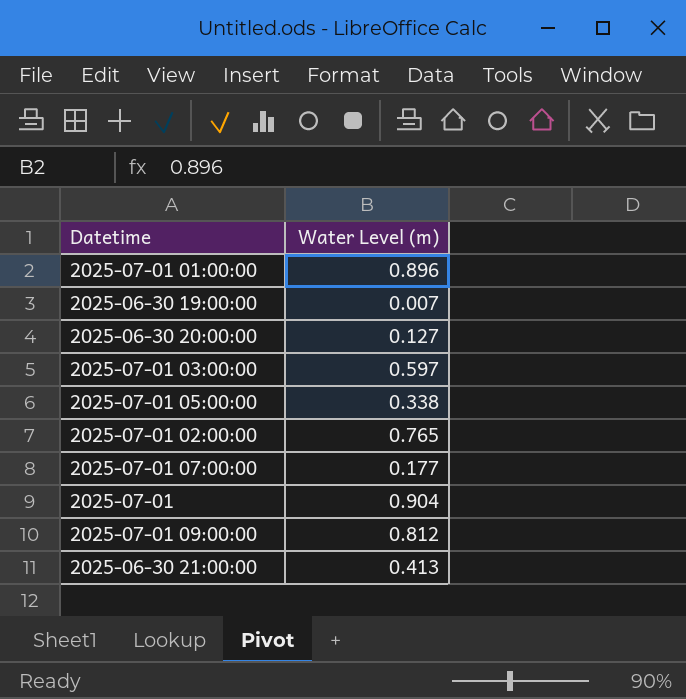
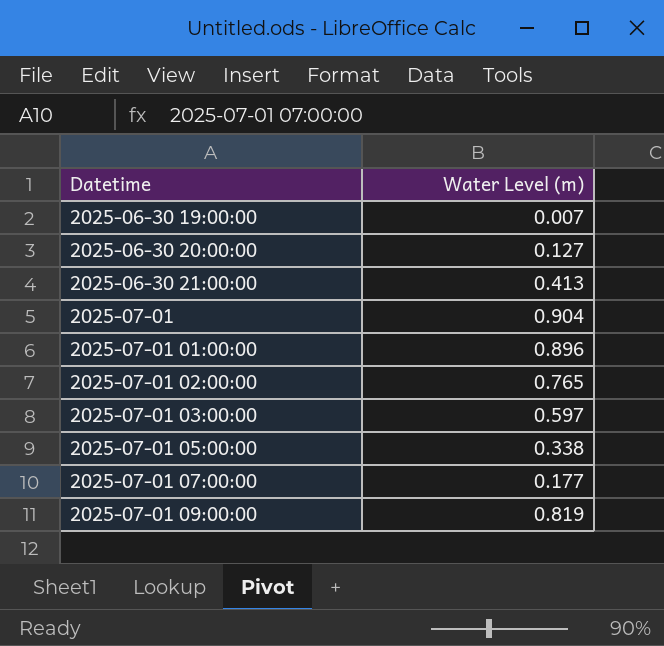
row order: none -> Datetime ascending
2025-07-01 09:00:00 | Water Level (m): 0.812 -> 0.819

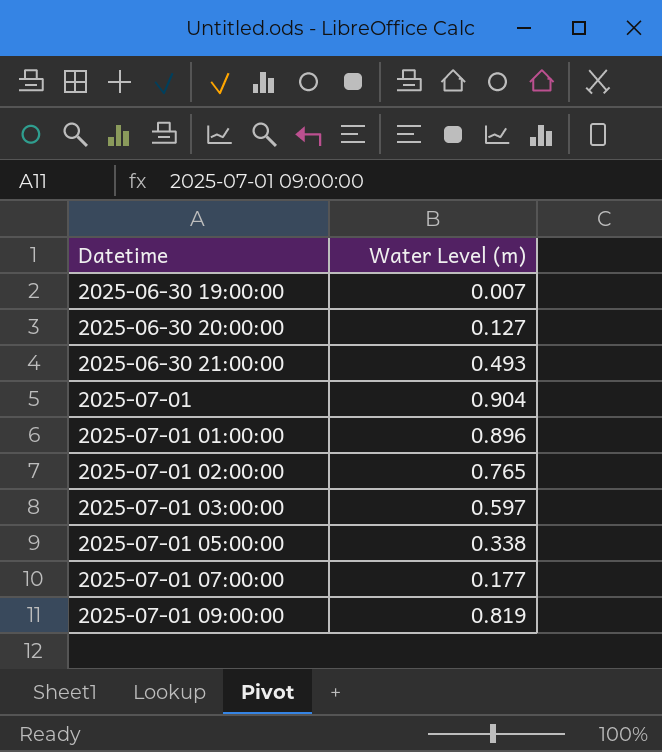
2025-06-30 21:00:00 | Water Level (m): 0.413 -> 0.493

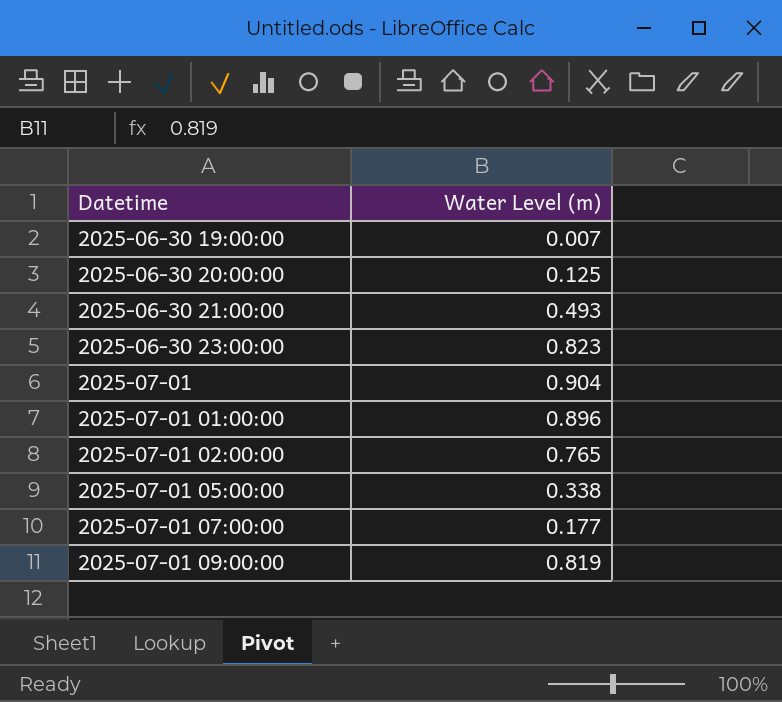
row 2025-07-01 03:00:00: 0.597 -> none
2025-06-30 20:00:00 | Water Level (m): 0.127 -> 0.125
row 2025-06-30 23:00:00: none -> 0.823

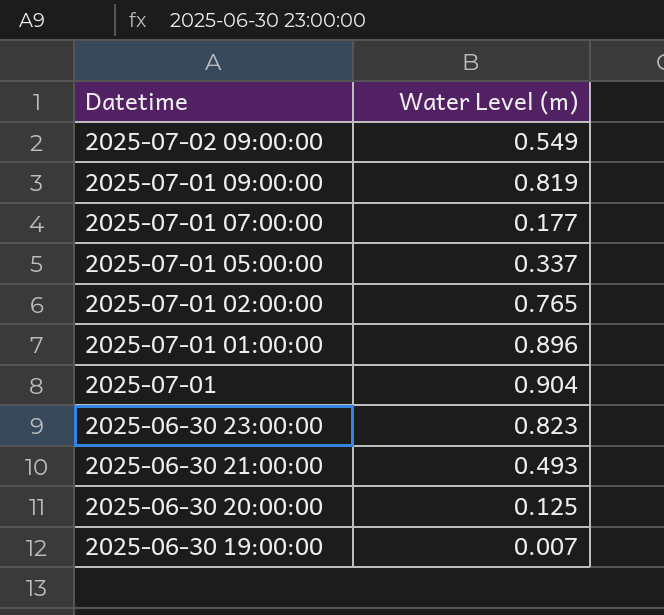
row order: Datetime ascending -> Datetime descending
row 2025-07-02 09:00:00: none -> 0.549
2025-07-01 05:00:00 | Water Level (m): 0.338 -> 0.337

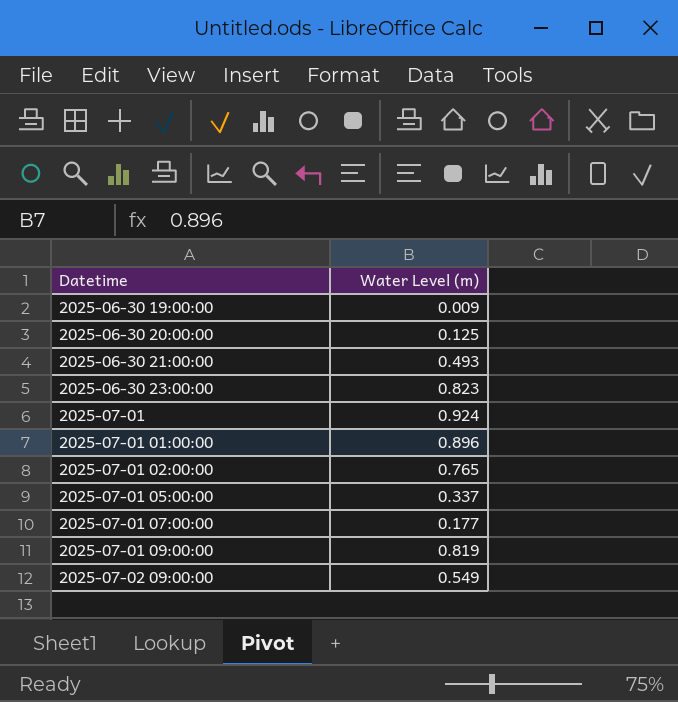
row order: Datetime descending -> Datetime ascending
2025-06-30 19:00:00 | Water Level (m): 0.007 -> 0.009
2025-07-01 | Water Level (m): 0.904 -> 0.924

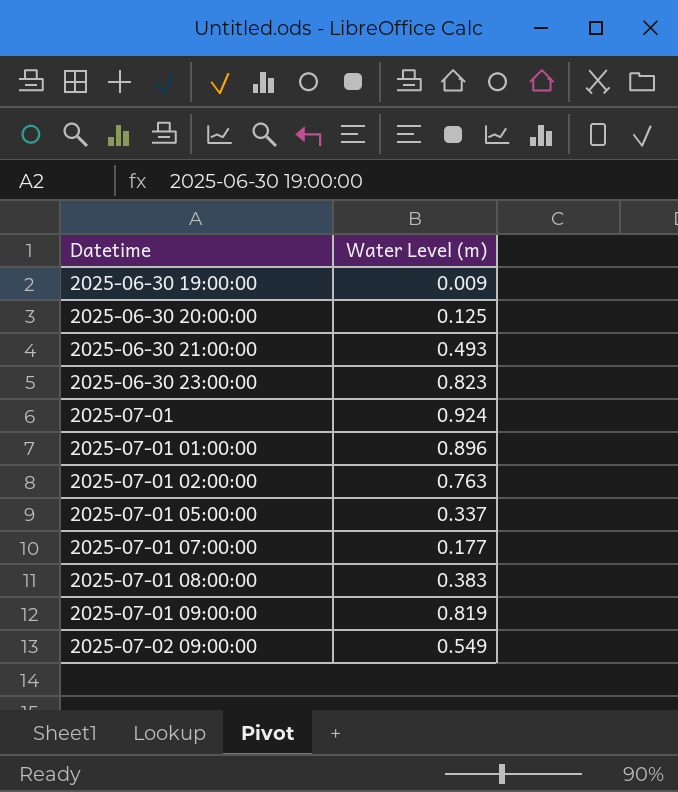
2025-07-01 02:00:00 | Water Level (m): 0.765 -> 0.763
row 2025-07-01 08:00:00: none -> 0.383

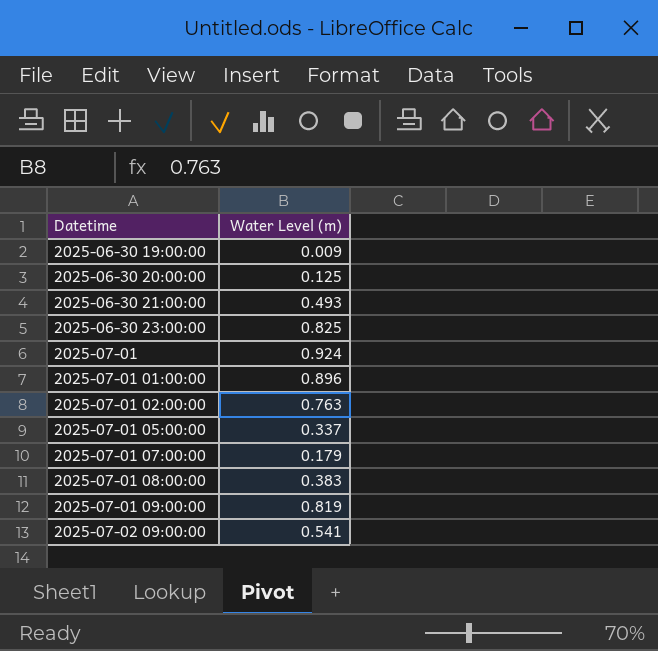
2025-06-30 23:00:00 | Water Level (m): 0.823 -> 0.825
2025-07-01 07:00:00 | Water Level (m): 0.177 -> 0.179
2025-07-02 09:00:00 | Water Level (m): 0.549 -> 0.541

